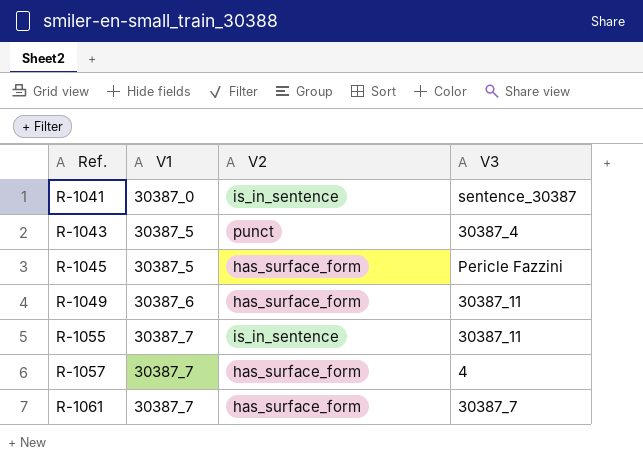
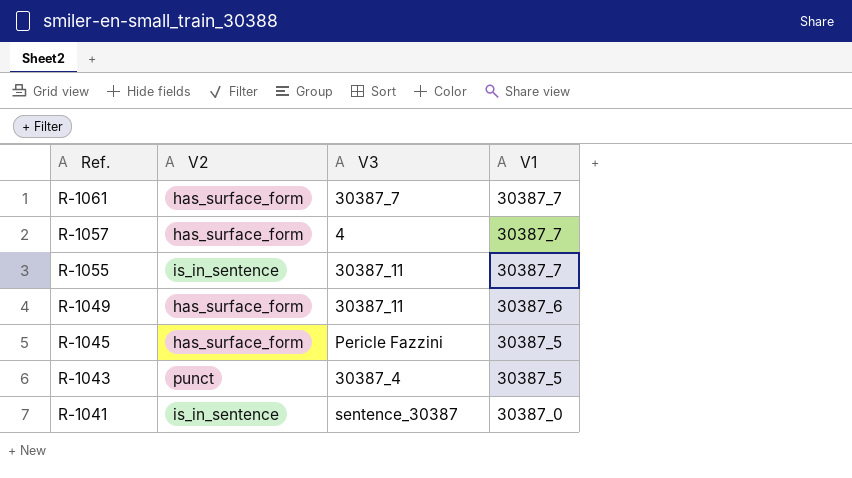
row order: Ref. ascending -> Ref. descending
column V1 | position: 2 -> 4

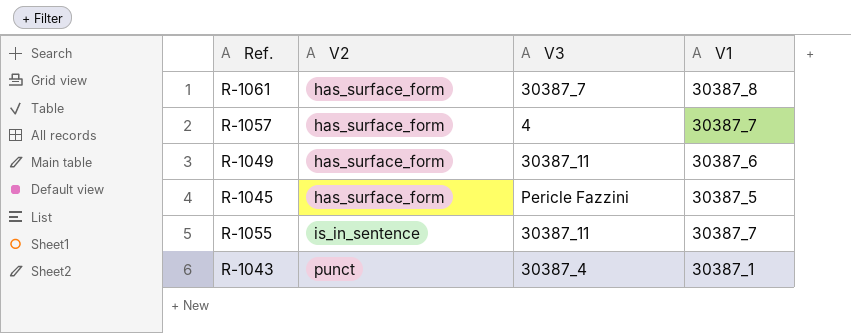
row order: Ref. descending -> V2 ascending
row R-1041: is_in_sentence | sentence_30387 | 30387_0 -> none
R-1061 | V1: 30387_7 -> 30387_8
R-1043 | V1: 30387_5 -> 30387_1

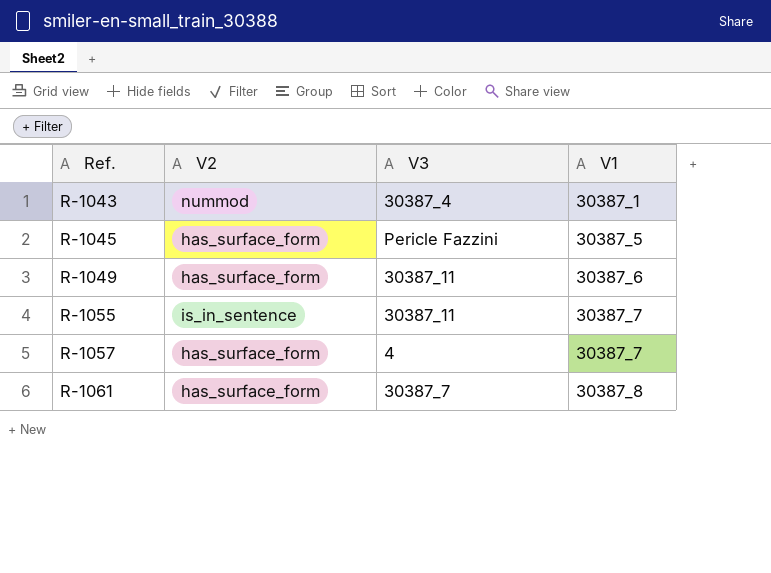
row order: V2 ascending -> Ref. ascending
R-1043 | V2: punct -> nummod

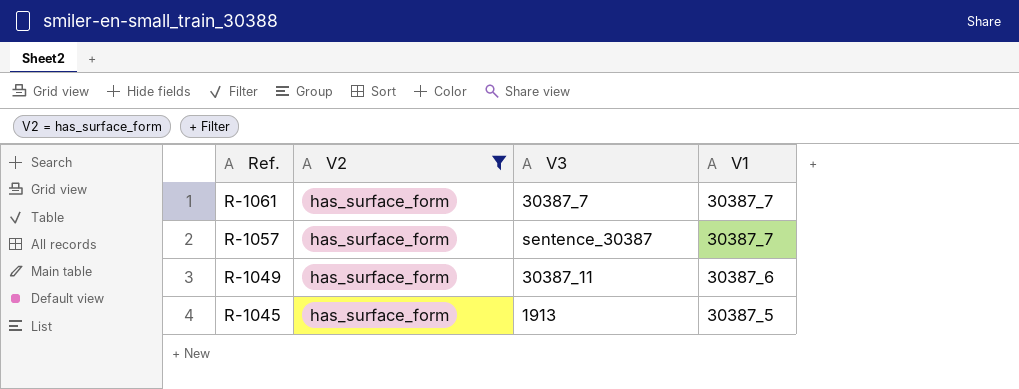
filter: none -> V2 = has_surface_form
row order: Ref. ascending -> Ref. descending
R-1061 | V1: 30387_8 -> 30387_7
R-1057 | V3: 4 -> sentence_30387
R-1045 | V3: Pericle Fazzini -> 1913

